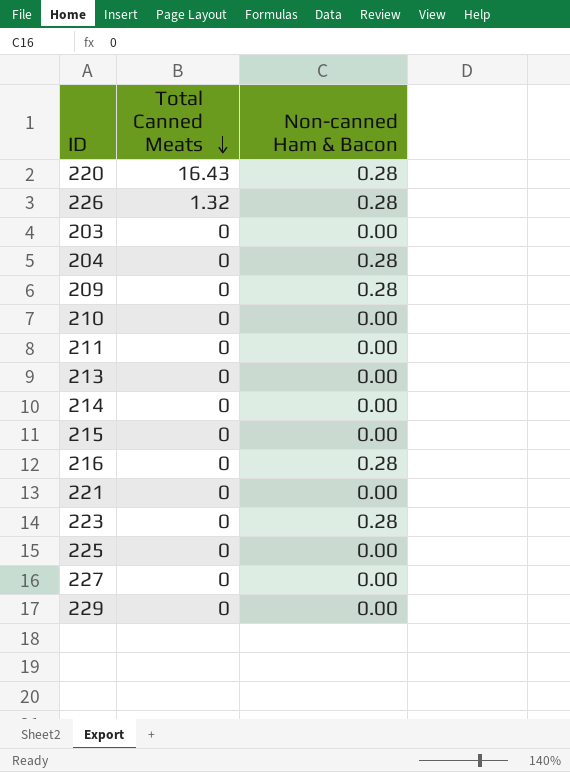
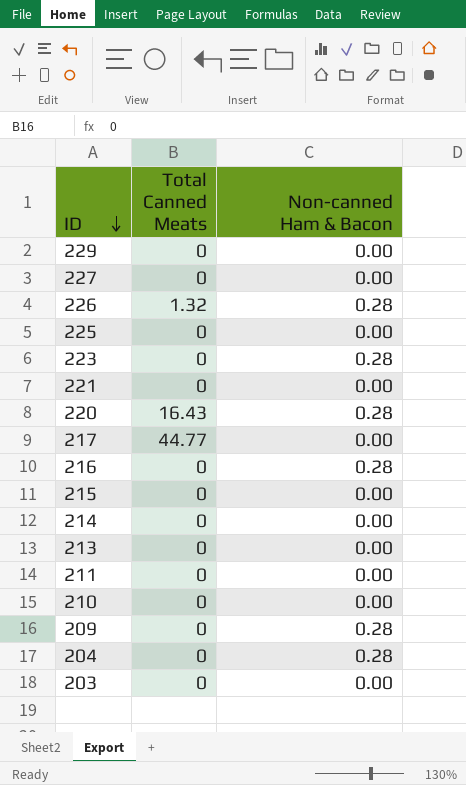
row order: Total Canned Meats descending -> ID descending
row 217: none -> 44.77 | 0.00

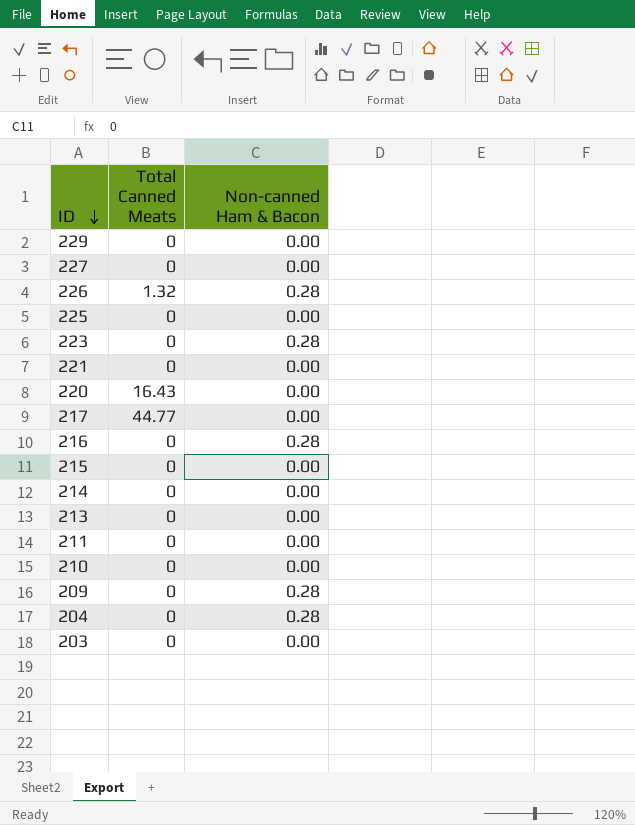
220 | Non-canned Ham & Bacon: 0.28 -> 0.00

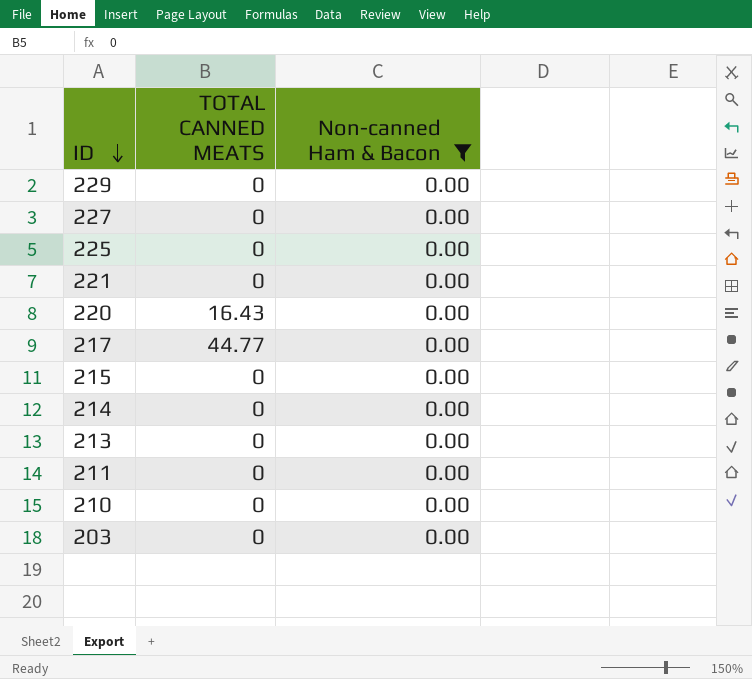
filter: none -> Non-canned Ham & Bacon = 0.00
column name: Total Canned Meats -> TOTAL CANNED MEATS

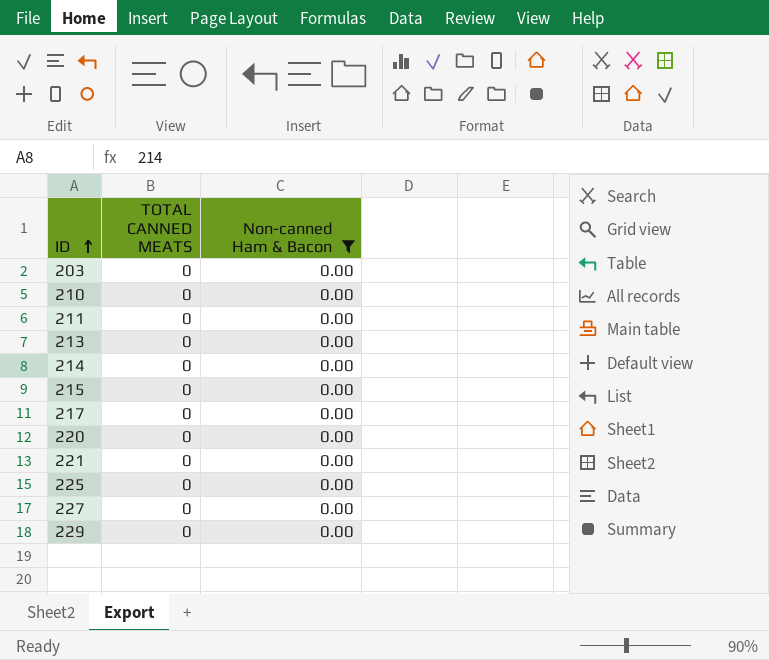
row order: ID descending -> ID ascending
217 | TOTAL CANNED MEATS: 44.77 -> 0
220 | TOTAL CANNED MEATS: 16.43 -> 0

